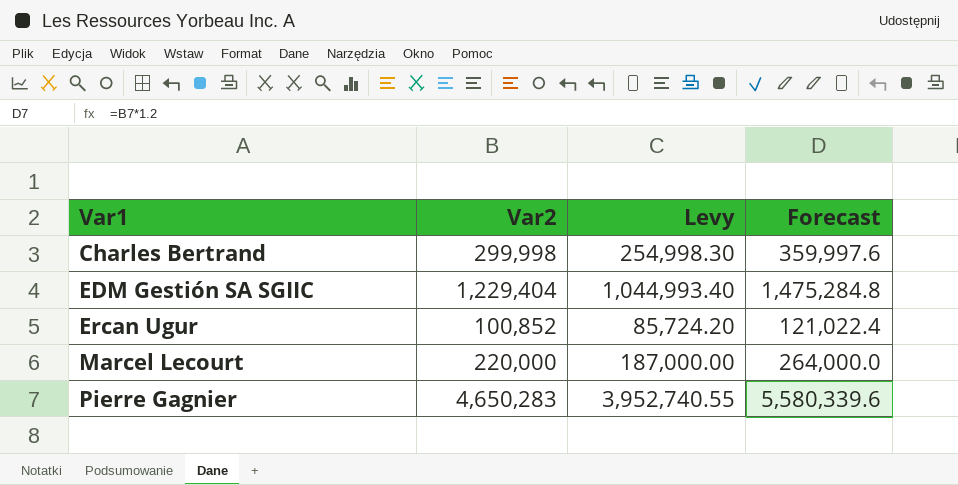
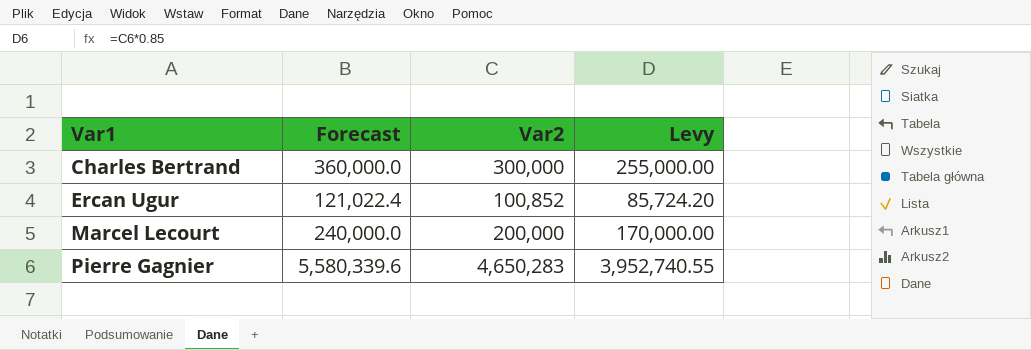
column Forecast | position: 4 -> 2
row EDM Gestión SA SGIIC: 1,229,404 | 1,044,993.40 | 1,475,284.8 -> none
Charles Bertrand | Forecast: 359,997.6 -> 360,000.0
Charles Bertrand | Var2: 299,998 -> 300,000
Charles Bertrand | Levy: 254,998.30 -> 255,000.00
Marcel Lecourt | Forecast: 264,000.0 -> 240,000.0
Marcel Lecourt | Var2: 220,000 -> 200,000
Marcel Lecourt | Levy: 187,000.00 -> 170,000.00

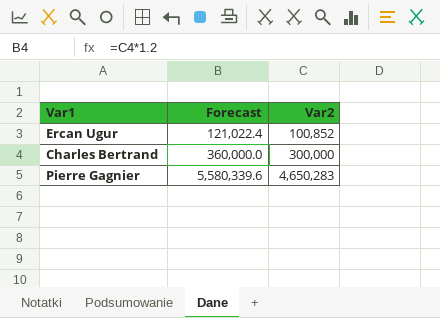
row order: Var1 ascending -> Forecast ascending
column Levy | formula: [Var2] * 0.85 -> none
row Marcel Lecourt: 240,000.0 | 200,000 | 170,000.00 -> none

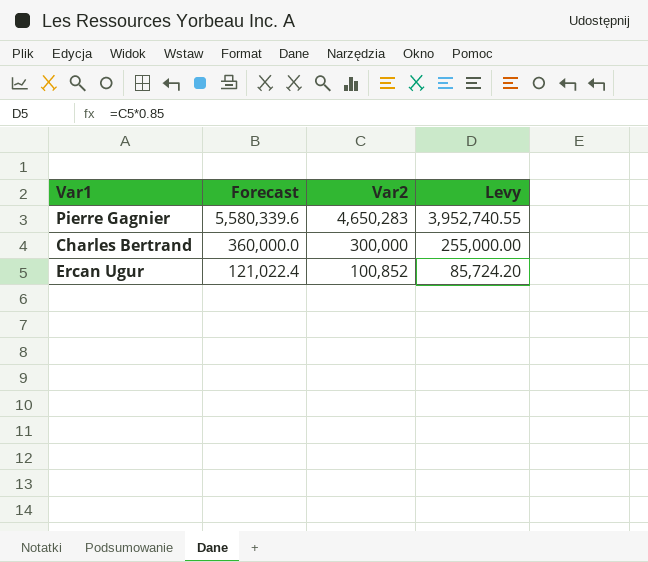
row order: Forecast ascending -> Forecast descending
column Levy | formula: none -> [Var2] * 0.85

